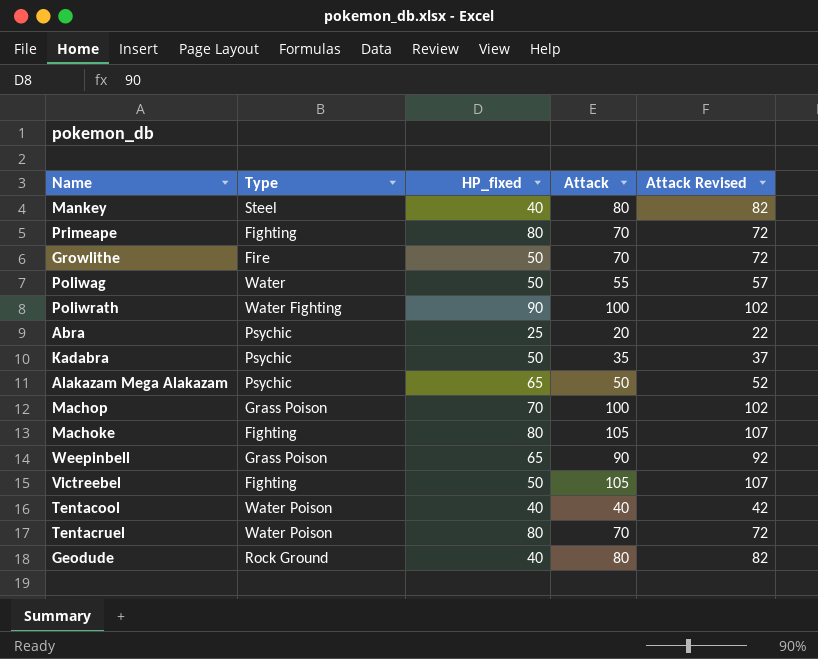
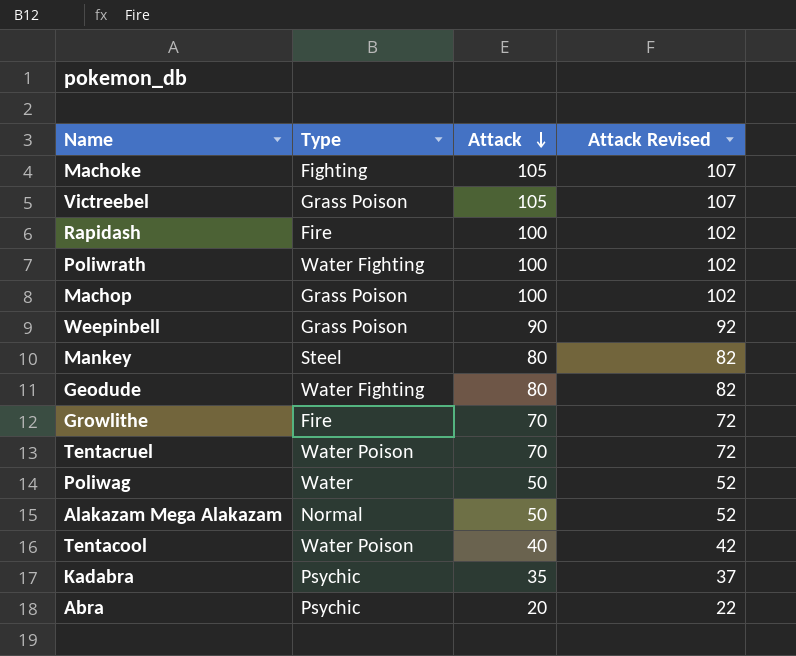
row order: none -> Attack descending
column HP_fixed | position: 3 -> none
row Primeape: Fighting | 80 | 70 | 72 -> none
Victreebel | Type: Fighting -> Grass Poison
row Rapidash: none -> Fire | 100 | 102
Geodude | Type: Rock Ground -> Water Fighting
Poliwag | Attack: 55 -> 50
Poliwag | Attack Revised: 57 -> 52
Alakazam Mega Alakazam | Type: Psychic -> Normal

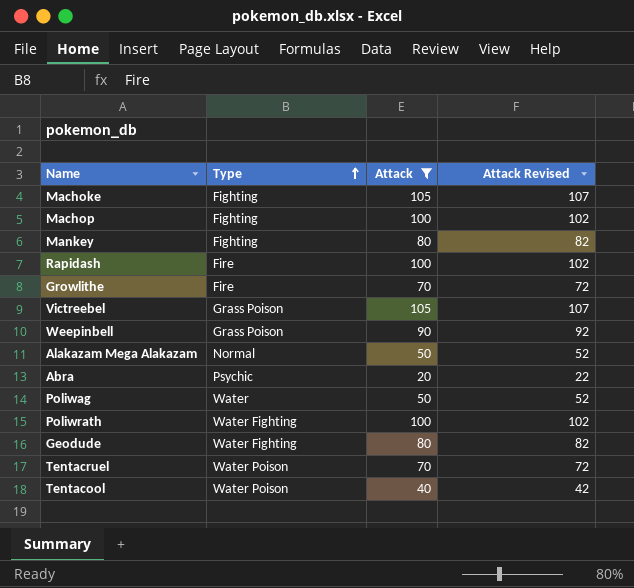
filter: none -> Attack != 35
row order: Attack descending -> Type ascending
Machop | Type: Grass Poison -> Fighting
Mankey | Type: Steel -> Fighting

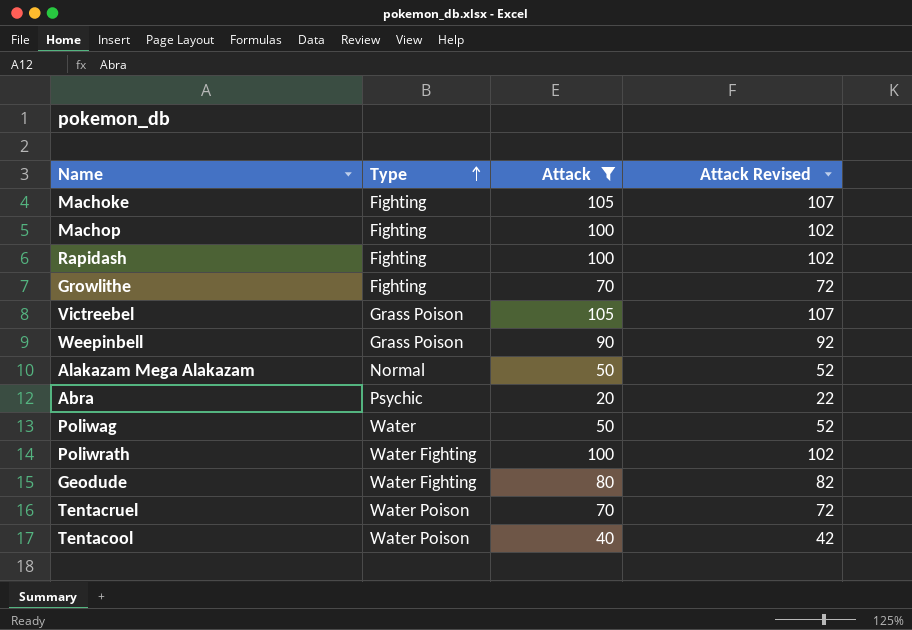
row Mankey: Fighting | 80 | 82 -> none
Rapidash | Type: Fire -> Fighting
Growlithe | Type: Fire -> Fighting

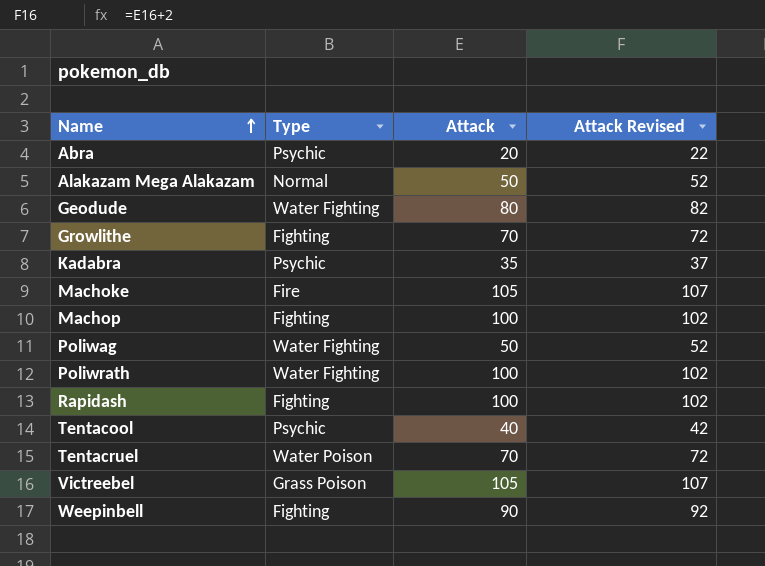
filter: Attack != 35 -> none
row order: Type ascending -> Name ascending
Machoke | Type: Fighting -> Fire
Poliwag | Type: Water -> Water Fighting
Tentacool | Type: Water Poison -> Psychic
Weepinbell | Type: Grass Poison -> Fighting

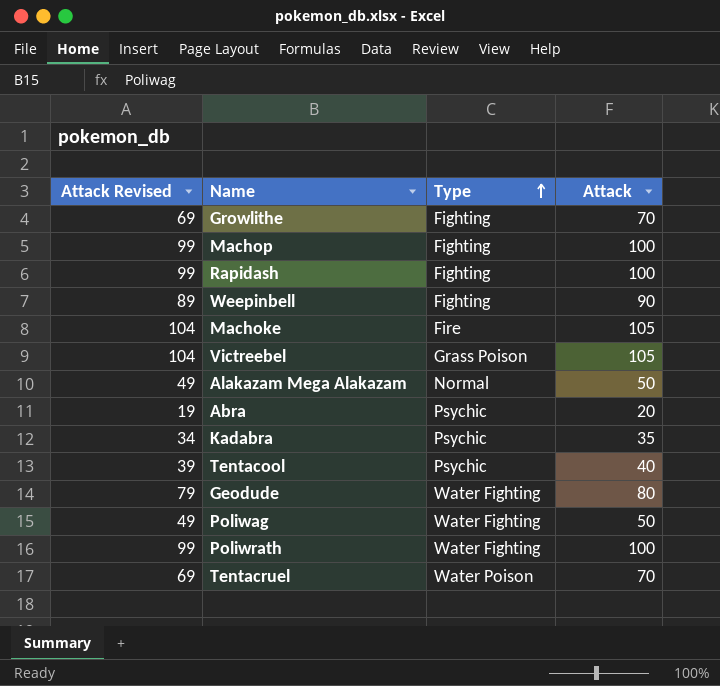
row order: Name ascending -> Type ascending
column Attack Revised | formula: [Attack] + 2 -> [Attack] - 1
column Attack Revised | position: 4 -> 1

